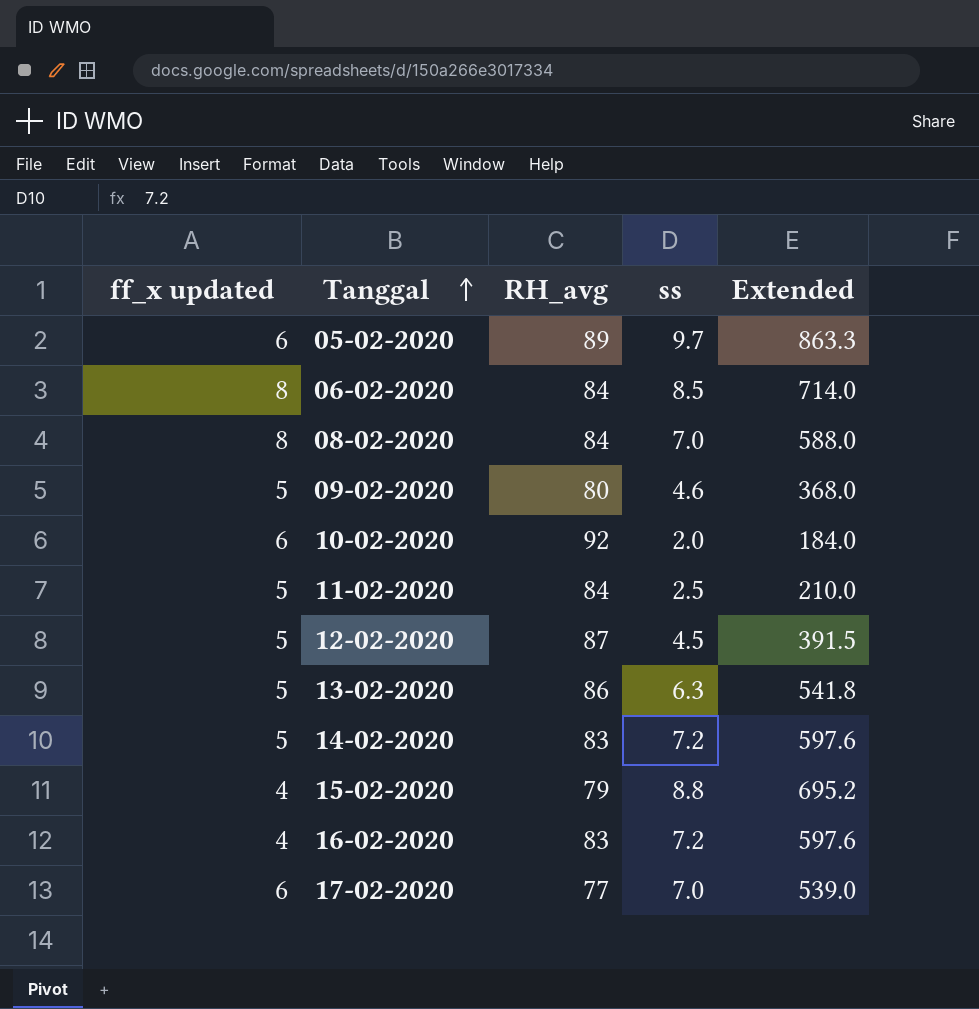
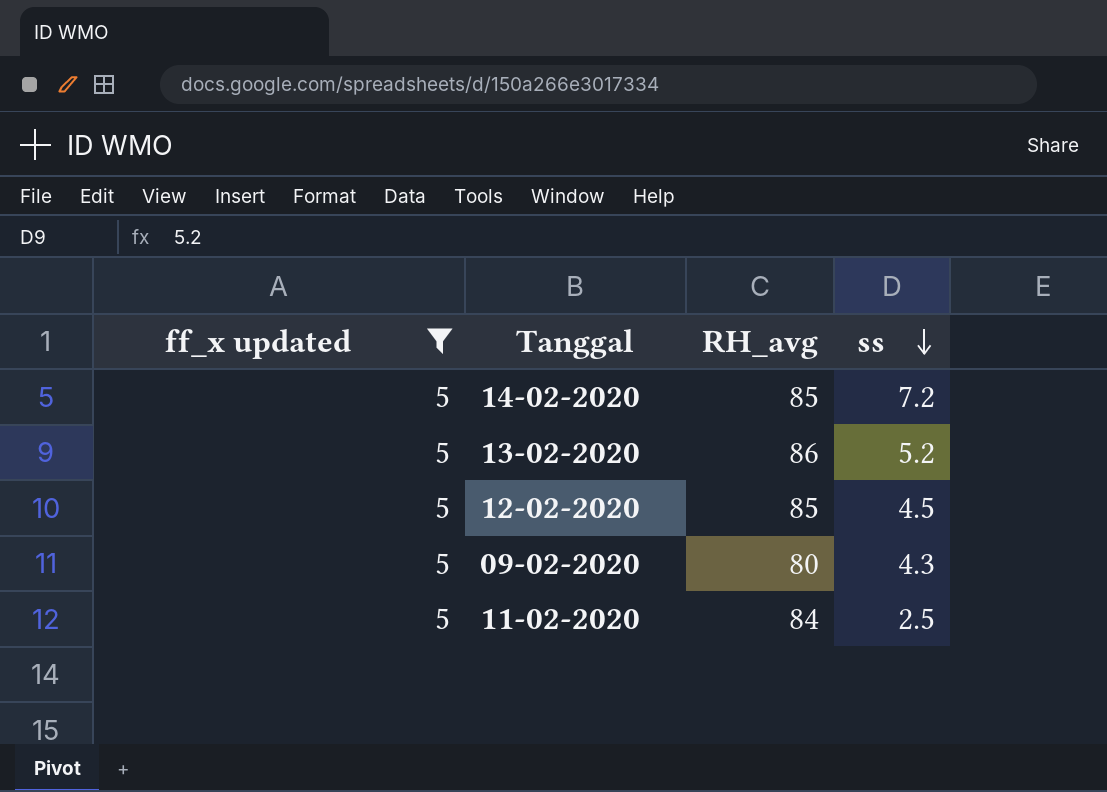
filter: none -> ff_x updated = 5
row order: Tanggal ascending -> ss descending
column Extended | formula: [RH_avg] * [ss] -> none
14-02-2020 | RH_avg: 83 -> 85
13-02-2020 | ss: 6.3 -> 5.2
12-02-2020 | RH_avg: 87 -> 85
09-02-2020 | ss: 4.6 -> 4.3

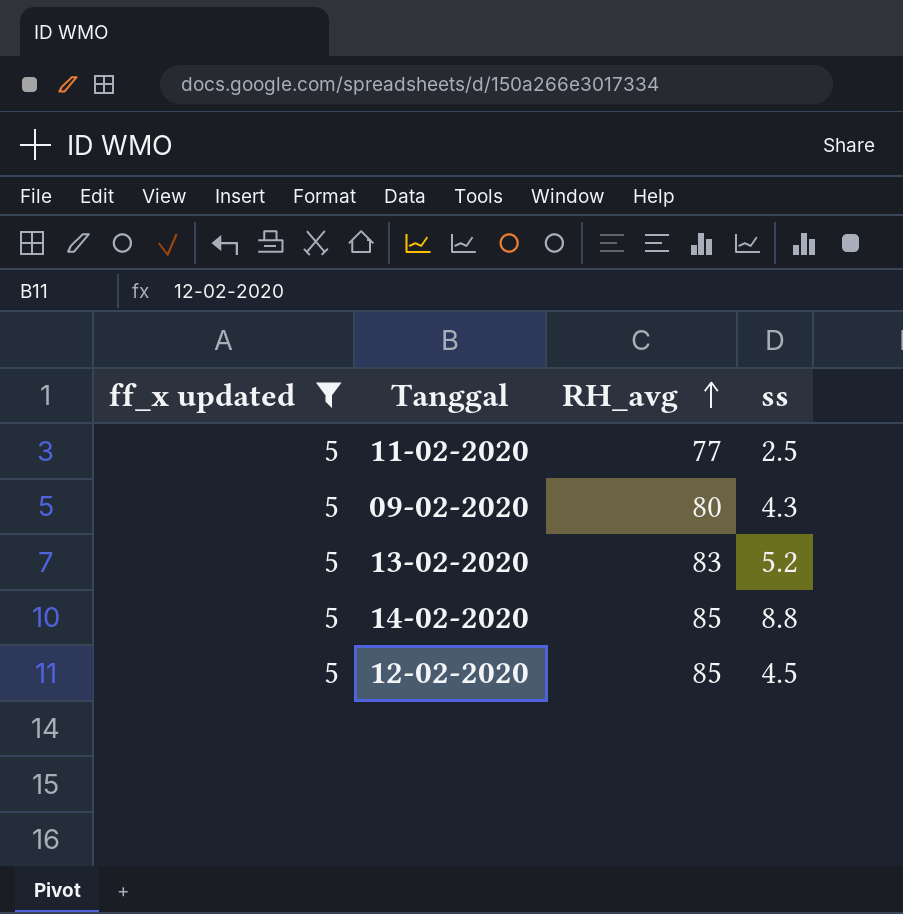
row order: ss descending -> RH_avg ascending
11-02-2020 | RH_avg: 84 -> 77
13-02-2020 | RH_avg: 86 -> 83
14-02-2020 | ss: 7.2 -> 8.8

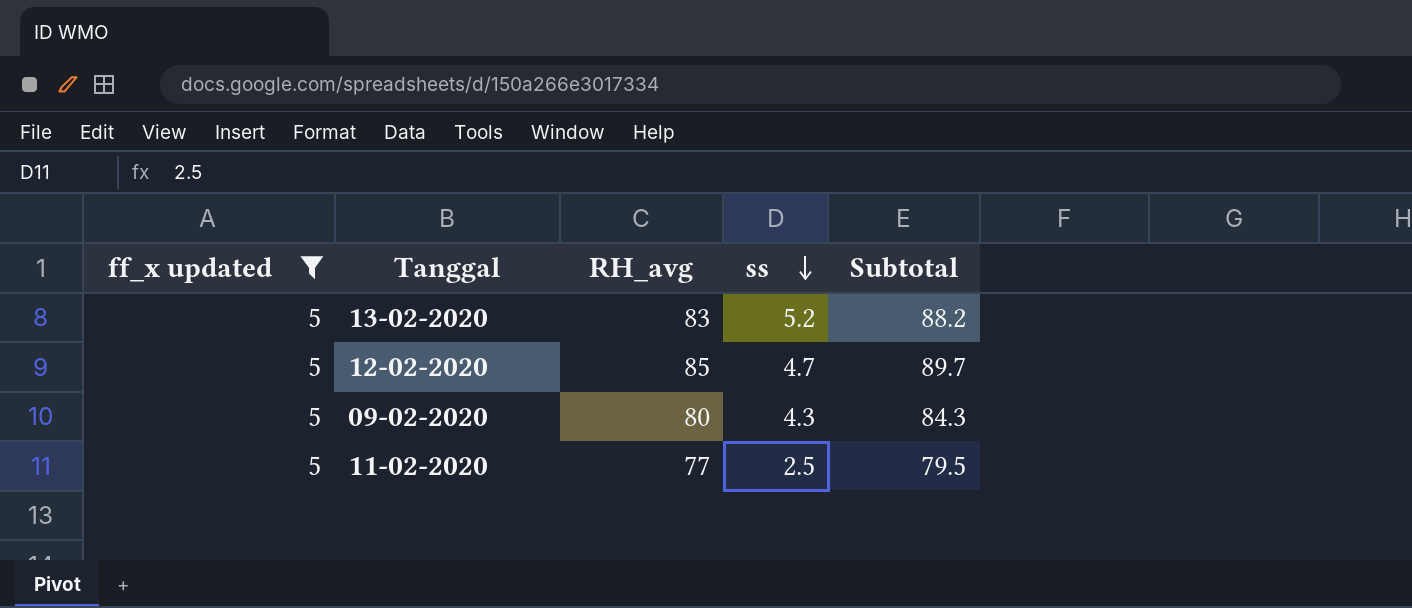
row order: RH_avg ascending -> ss descending
column Subtotal | formula: none -> [RH_avg] + [ss]
row 14-02-2020: 5 | 85 | 8.8 -> none
12-02-2020 | ss: 4.5 -> 4.7

